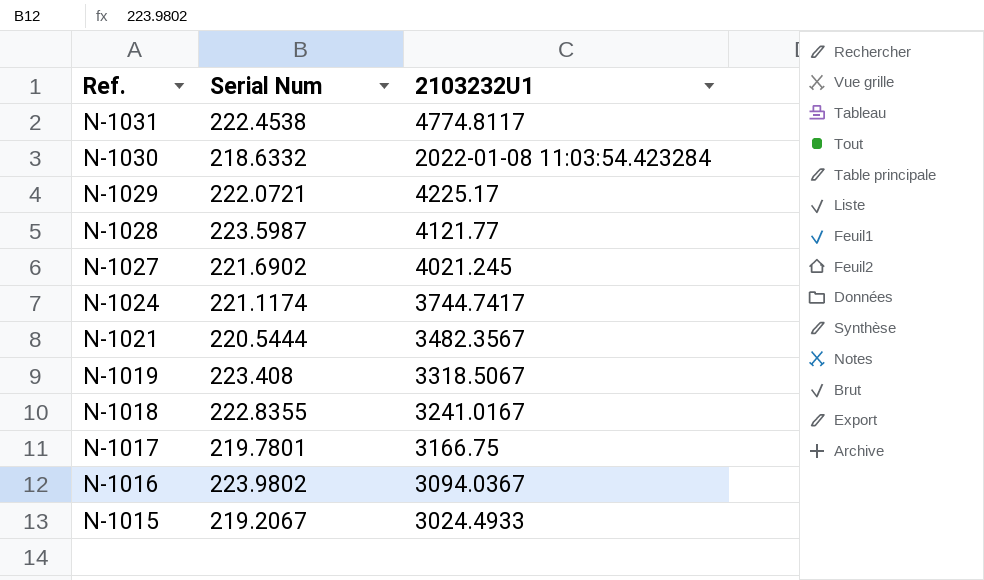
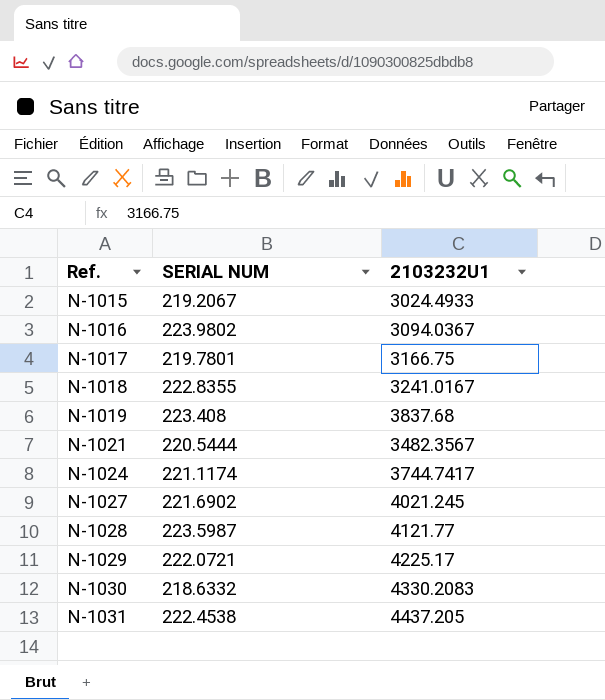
row order: Ref. descending -> Ref. ascending
column name: Serial Num -> SERIAL NUM
N-1019 | 2103232U1: 3318.5067 -> 3837.68
N-1030 | 2103232U1: 2022-01-08 11:03:54.423284 -> 4330.2083
N-1031 | 2103232U1: 4774.8117 -> 4437.205

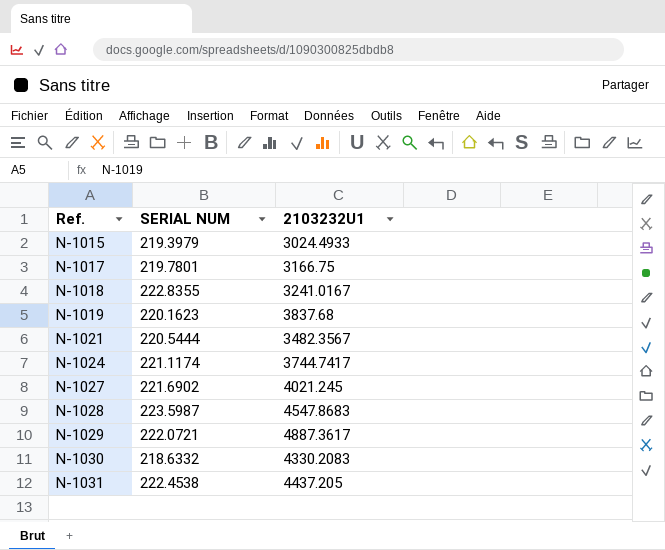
row N-1016: 223.9802 | 3094.0367 -> none
N-1015 | SERIAL NUM: 219.2067 -> 219.3979
N-1019 | SERIAL NUM: 223.408 -> 220.1623
N-1028 | 2103232U1: 4121.77 -> 4547.8683
N-1029 | 2103232U1: 4225.17 -> 4887.3617

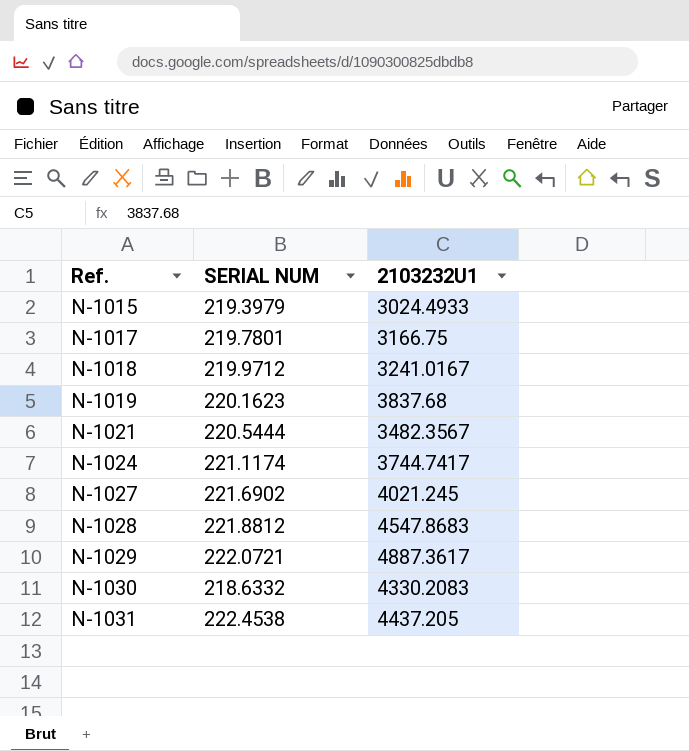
N-1018 | SERIAL NUM: 222.8355 -> 219.9712
N-1028 | SERIAL NUM: 223.5987 -> 221.8812

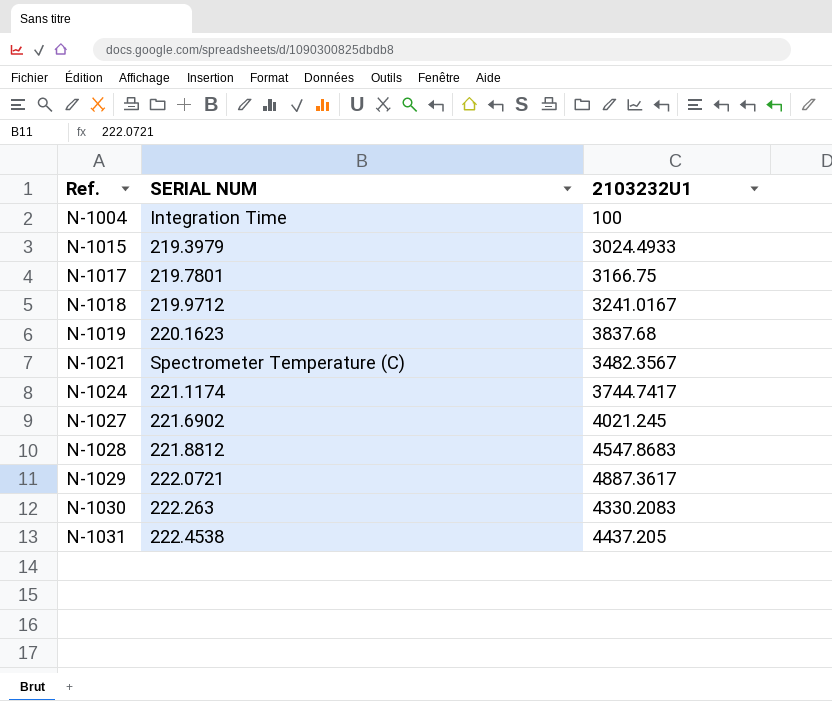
row N-1004: none -> Integration Time | 100
N-1021 | SERIAL NUM: 220.5444 -> Spectrometer Temperature (C)
N-1030 | SERIAL NUM: 218.6332 -> 222.263

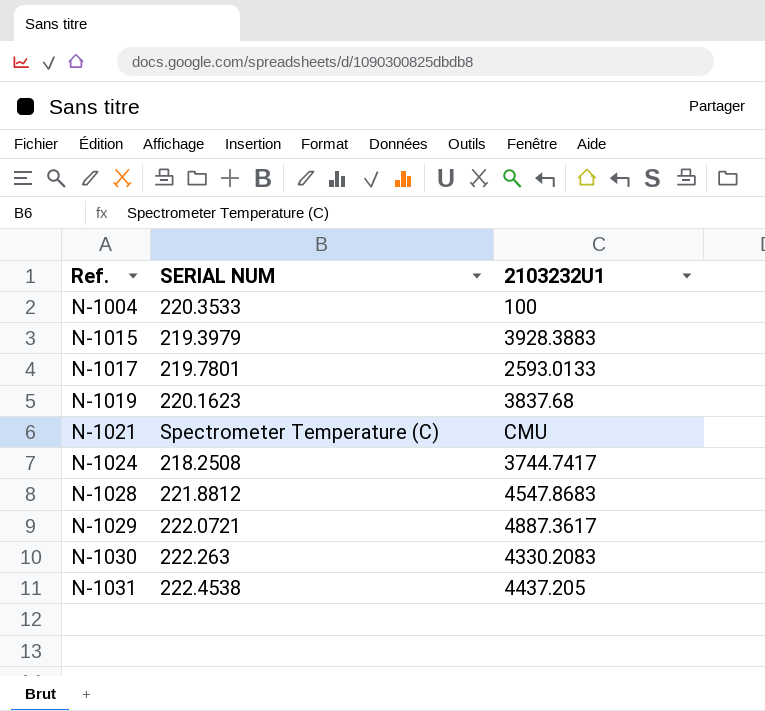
row N-1018: 219.9712 | 3241.0167 -> none
row N-1027: 221.6902 | 4021.245 -> none
N-1004 | SERIAL NUM: Integration Time -> 220.3533
N-1015 | 2103232U1: 3024.4933 -> 3928.3883
N-1017 | 2103232U1: 3166.75 -> 2593.0133
N-1021 | 2103232U1: 3482.3567 -> CMU
N-1024 | SERIAL NUM: 221.1174 -> 218.2508

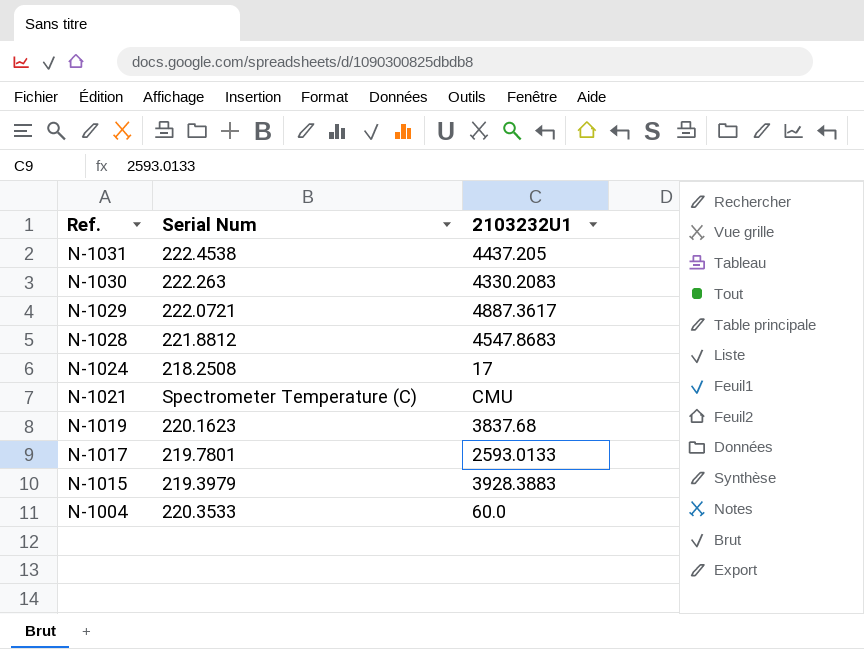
row order: Ref. ascending -> Ref. descending
column name: SERIAL NUM -> Serial Num
N-1024 | 2103232U1: 3744.7417 -> 17
N-1004 | 2103232U1: 100 -> 60.0

